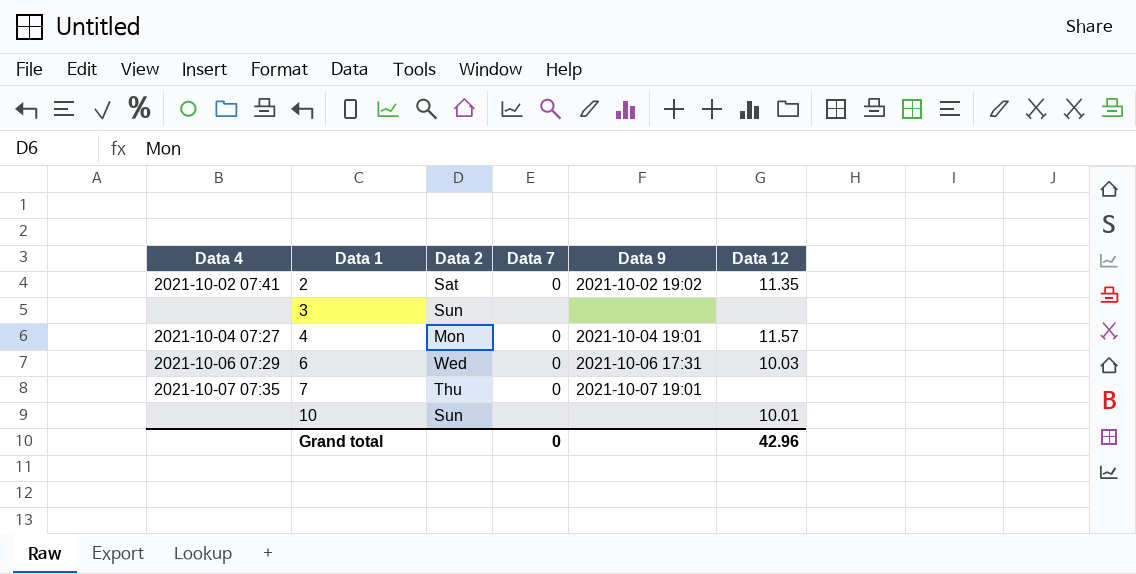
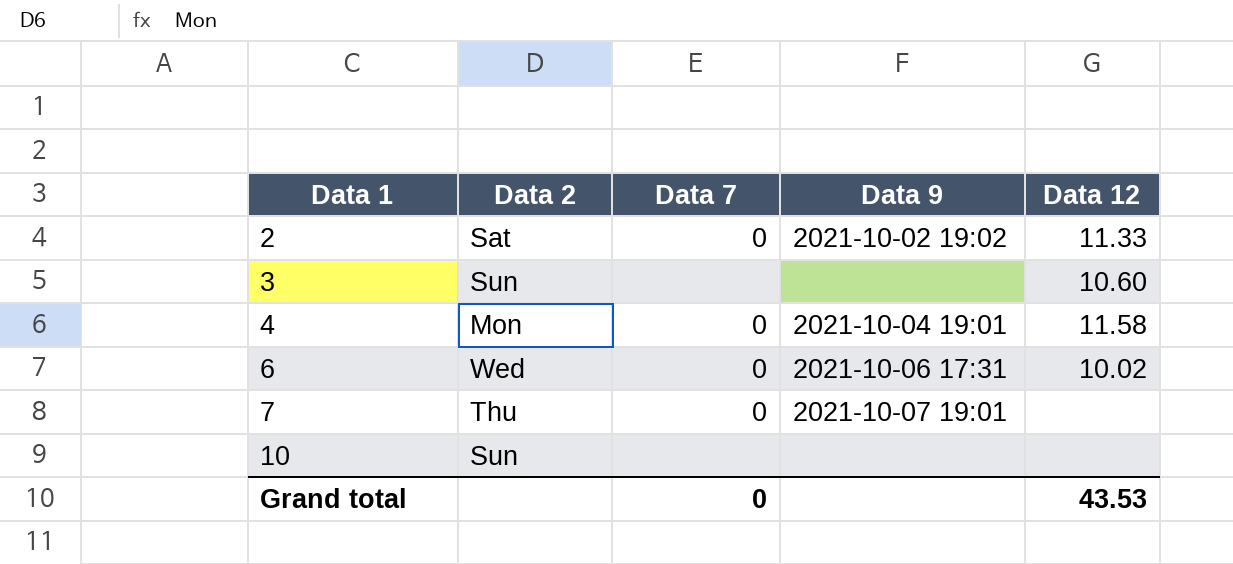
column Data 4 | position: 1 -> none
2 | Data 12: 11.35 -> 11.33
3 | Data 12: none -> 10.60
4 | Data 12: 11.57 -> 11.58
6 | Data 12: 10.03 -> 10.02
10 | Data 12: 10.01 -> none
Grand total | Data 12: 42.96 -> 43.53

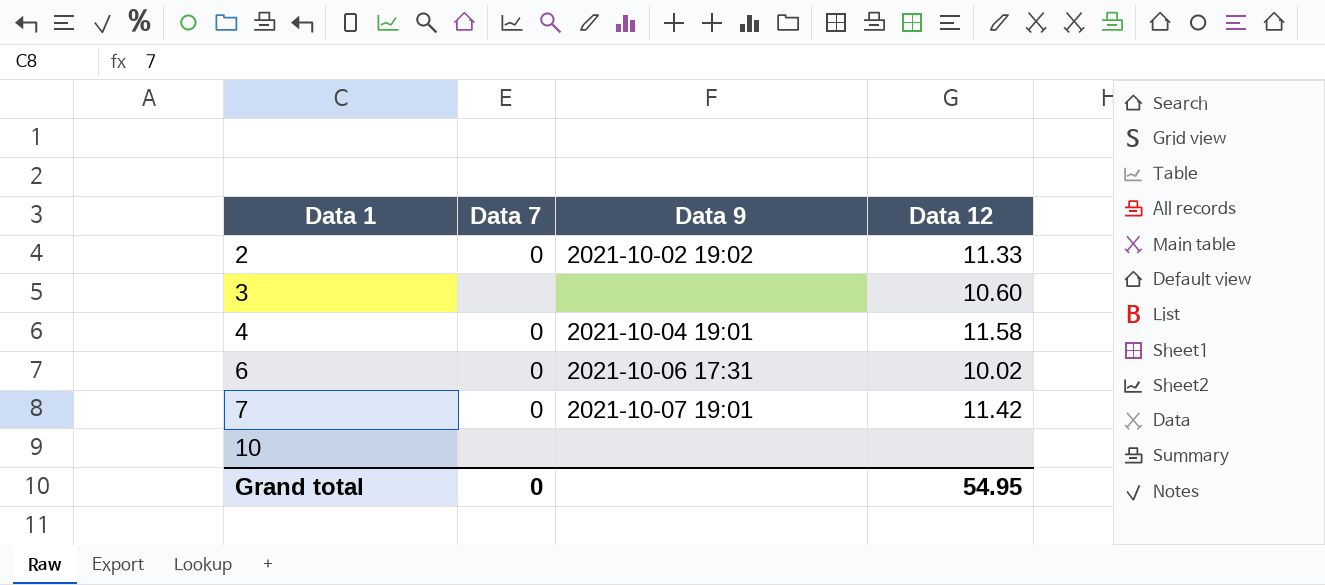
column Data 2 | position: 2 -> none
7 | Data 12: none -> 11.42
Grand total | Data 12: 43.53 -> 54.95

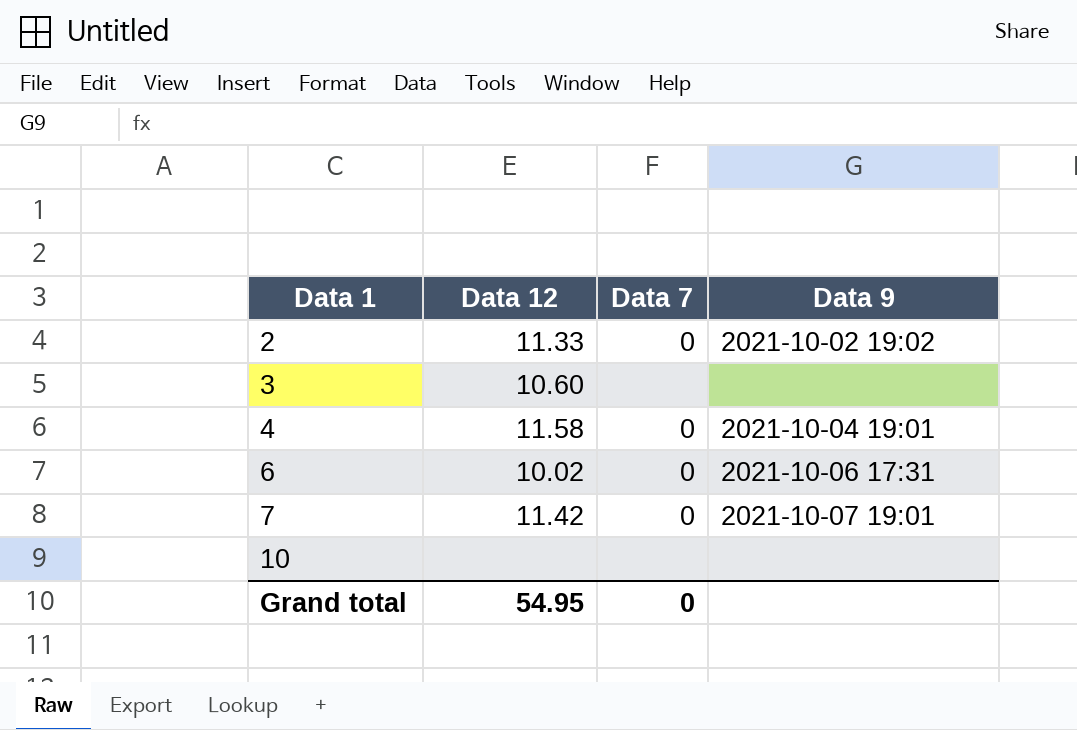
column Data 12 | position: 4 -> 2

